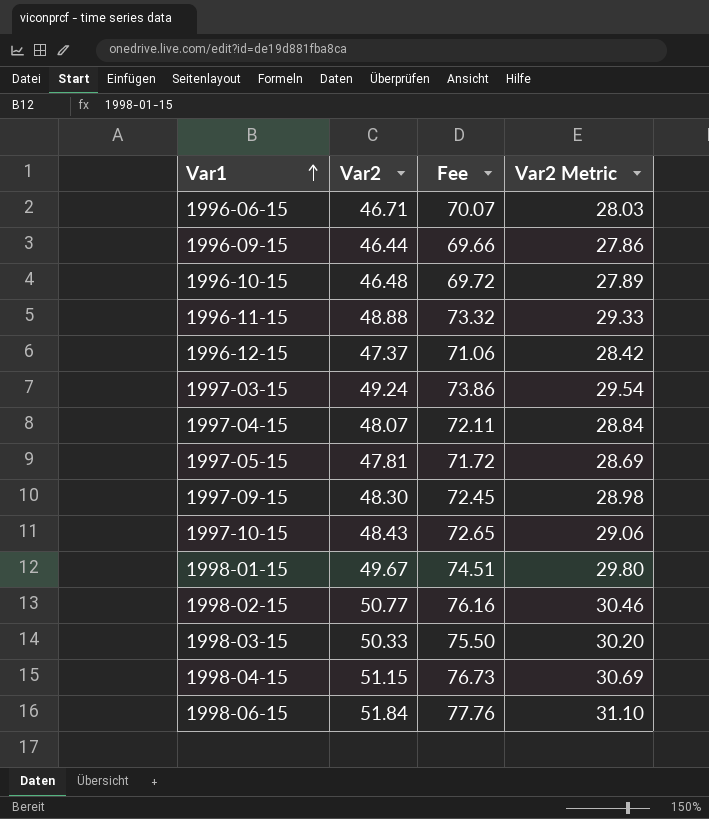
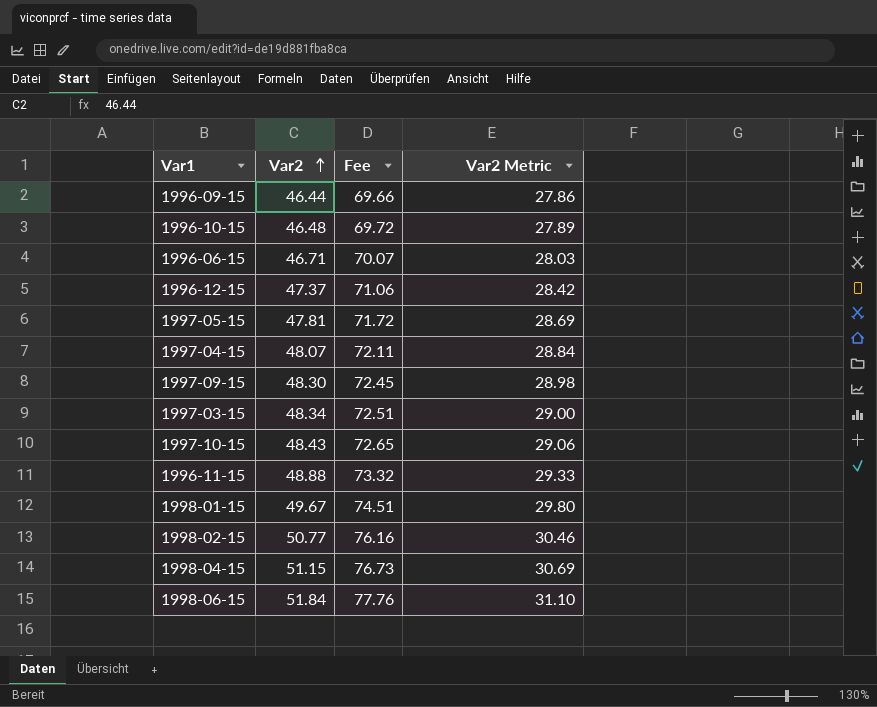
row order: Var1 ascending -> Var2 ascending
row 1998-03-15: 50.33 | 75.50 | 30.20 -> none
1997-03-15 | Var2: 49.24 -> 48.34
1997-03-15 | Fee: 73.86 -> 72.51
1997-03-15 | Var2 Metric: 29.54 -> 29.00

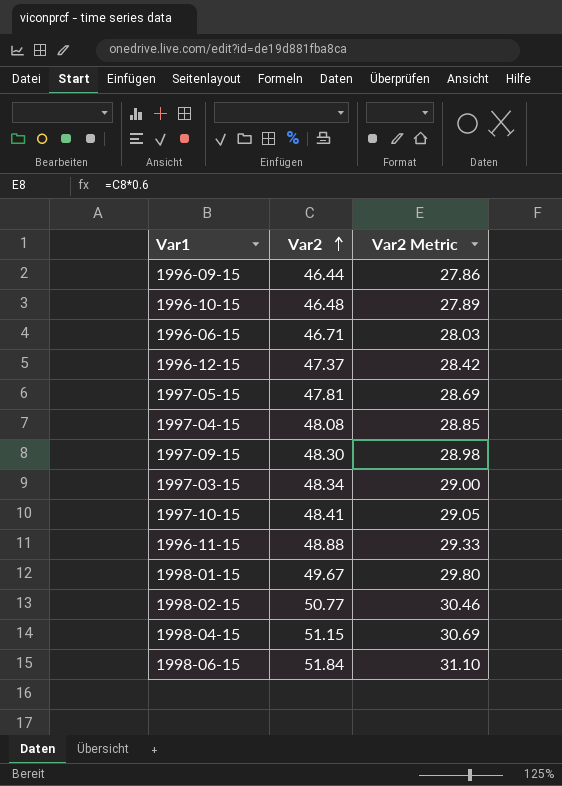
column Fee | formula: [Var2] * 1.5 -> none
1997-04-15 | Var2: 48.07 -> 48.08
1997-04-15 | Var2 Metric: 28.84 -> 28.85
1997-10-15 | Var2: 48.43 -> 48.41
1997-10-15 | Var2 Metric: 29.06 -> 29.05

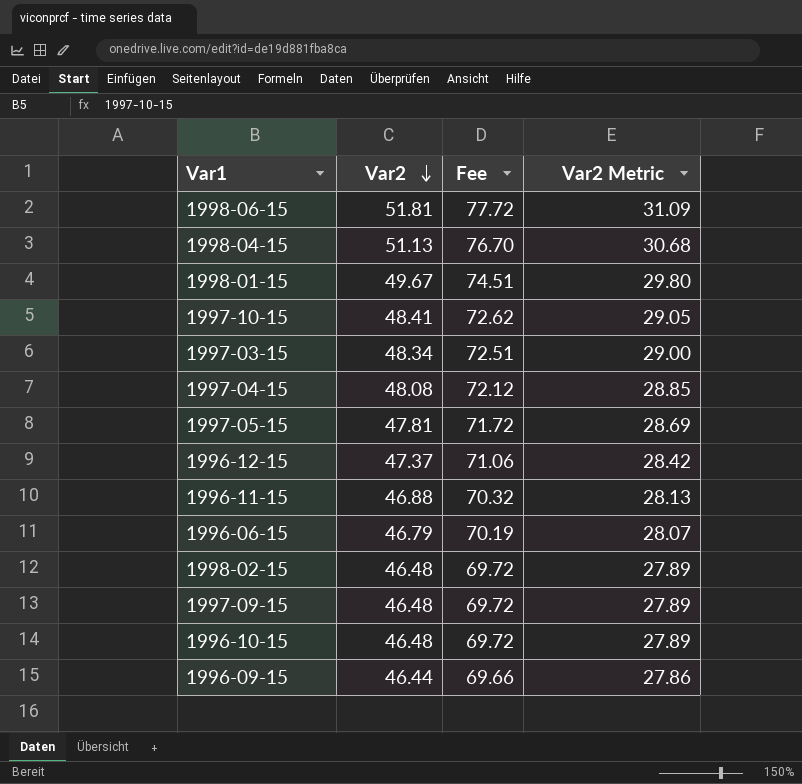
row order: Var2 ascending -> Var2 descending
column Fee | formula: none -> [Var2] * 1.5
1998-06-15 | Var2: 51.84 -> 51.81
1998-06-15 | Var2 Metric: 31.10 -> 31.09
1998-04-15 | Var2: 51.15 -> 51.13
1998-04-15 | Var2 Metric: 30.69 -> 30.68
1996-11-15 | Var2: 48.88 -> 46.88
1996-11-15 | Var2 Metric: 29.33 -> 28.13
1996-06-15 | Var2: 46.71 -> 46.79
1996-06-15 | Var2 Metric: 28.03 -> 28.07
1998-02-15 | Var2: 50.77 -> 46.48
1998-02-15 | Var2 Metric: 30.46 -> 27.89
1997-09-15 | Var2: 48.30 -> 46.48
1997-09-15 | Var2 Metric: 28.98 -> 27.89

